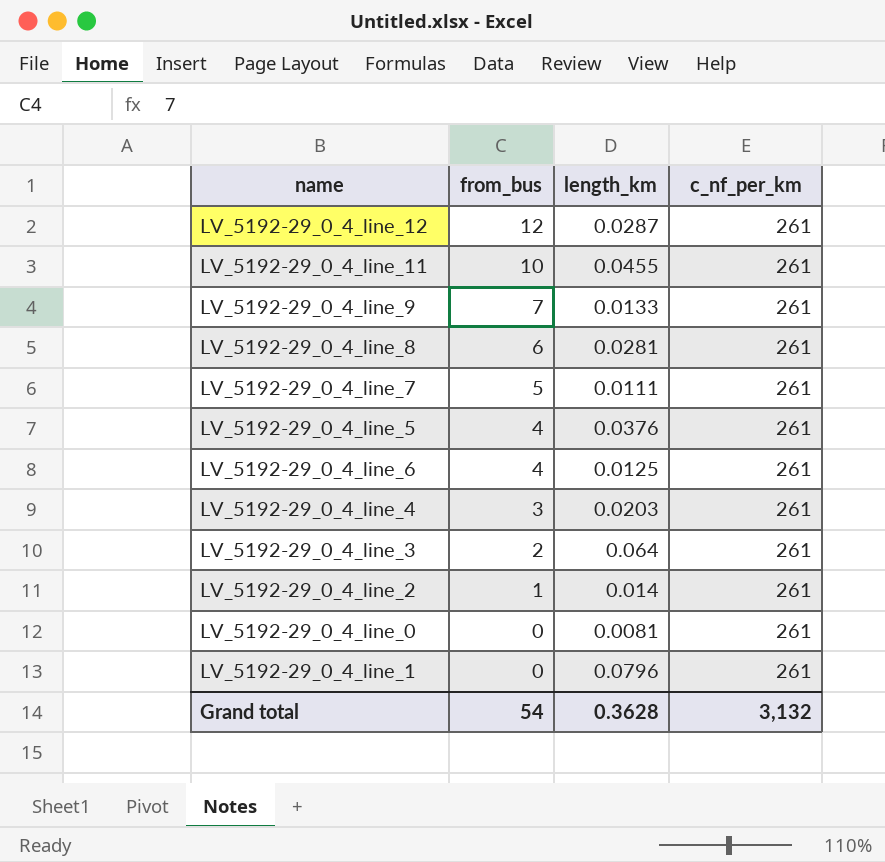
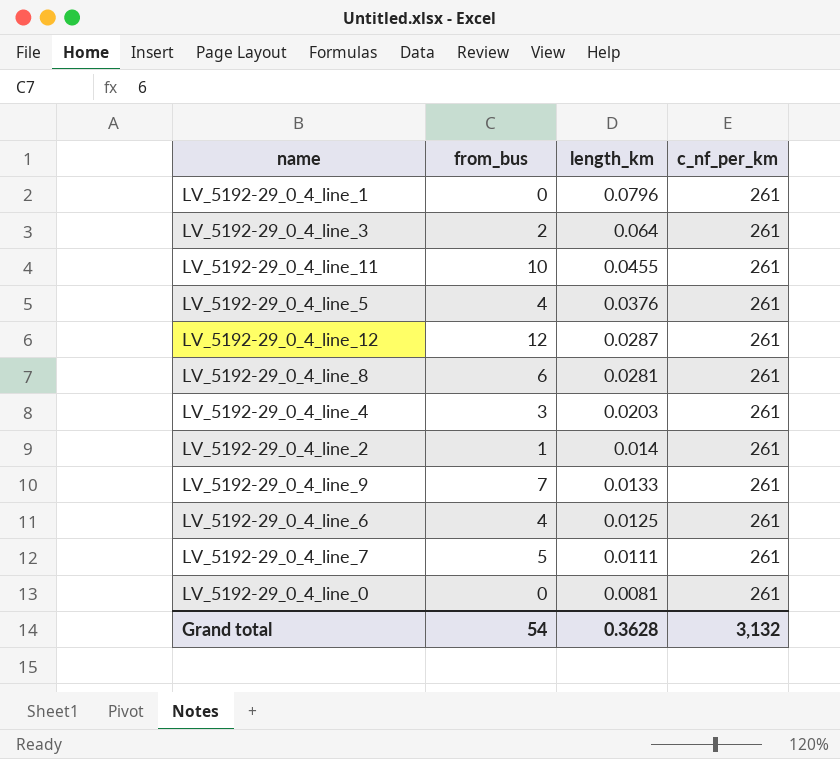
row order: from_bus descending -> length_km descending

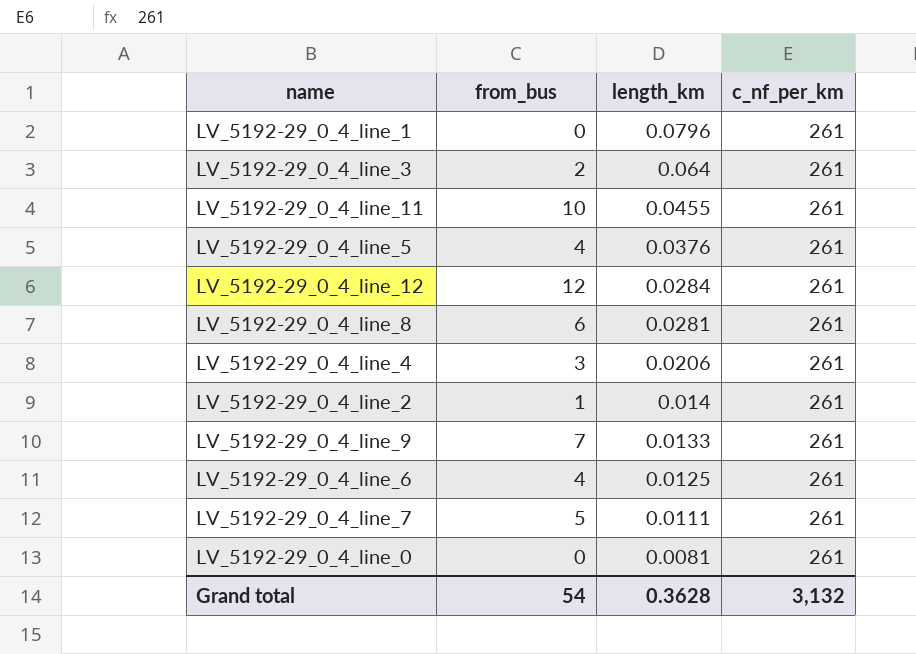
LV_5192-29_0_4_line_12 | length_km: 0.0287 -> 0.0284
LV_5192-29_0_4_line_4 | length_km: 0.0203 -> 0.0206

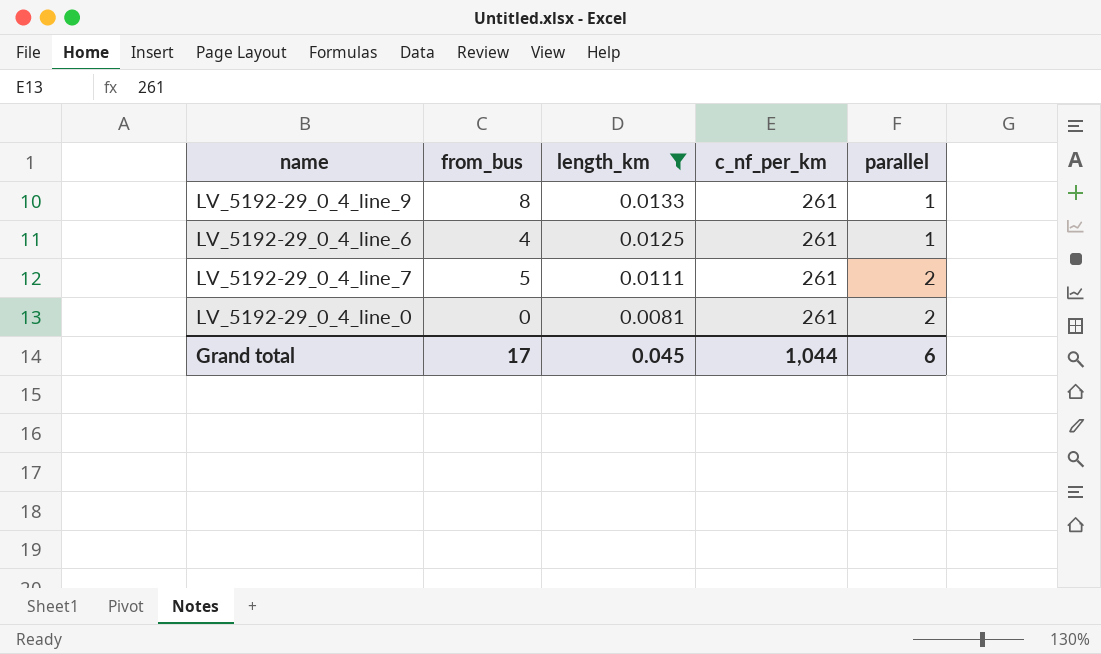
filter: none -> length_km <= 0.0133
column parallel | position: none -> 5
LV_5192-29_0_4_line_9 | from_bus: 7 -> 8
Grand total | from_bus: 54 -> 17
Grand total | length_km: 0.3628 -> 0.045
Grand total | c_nf_per_km: 3,132 -> 1,044

